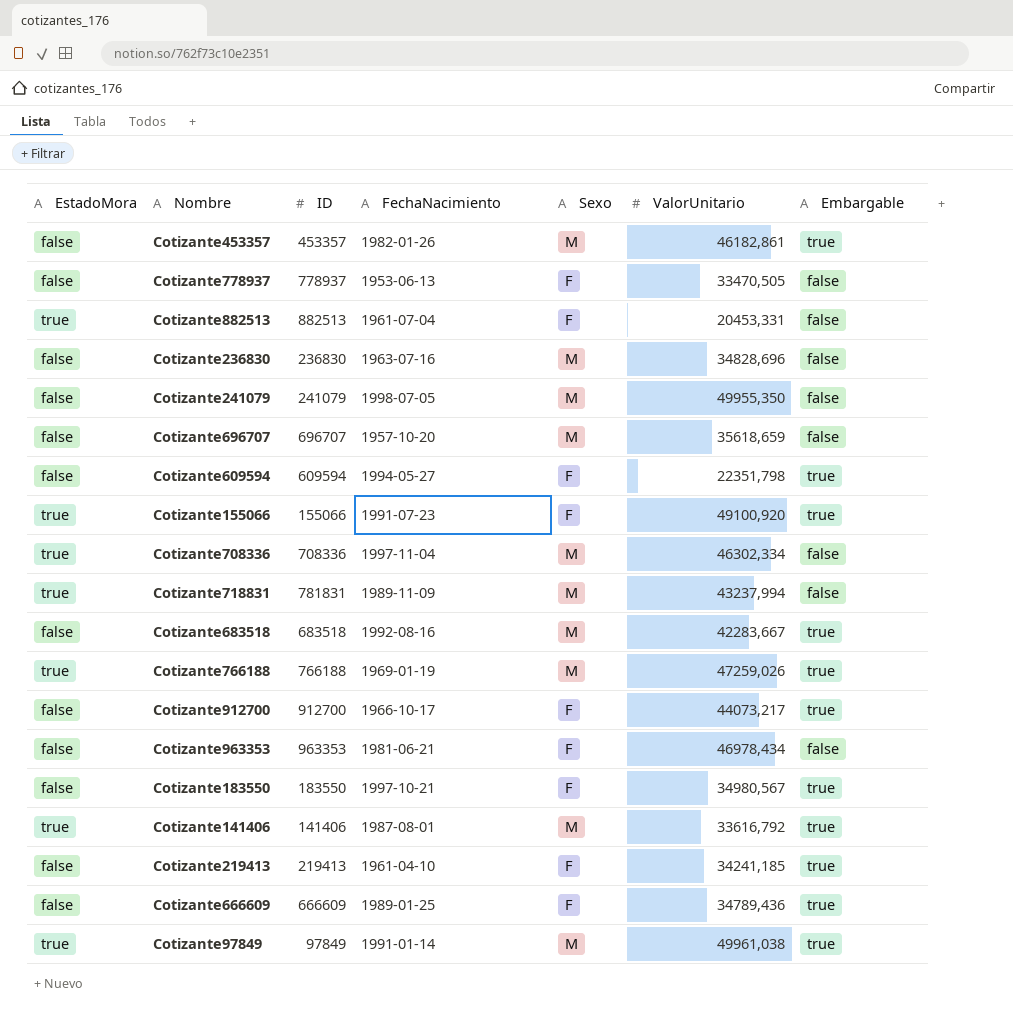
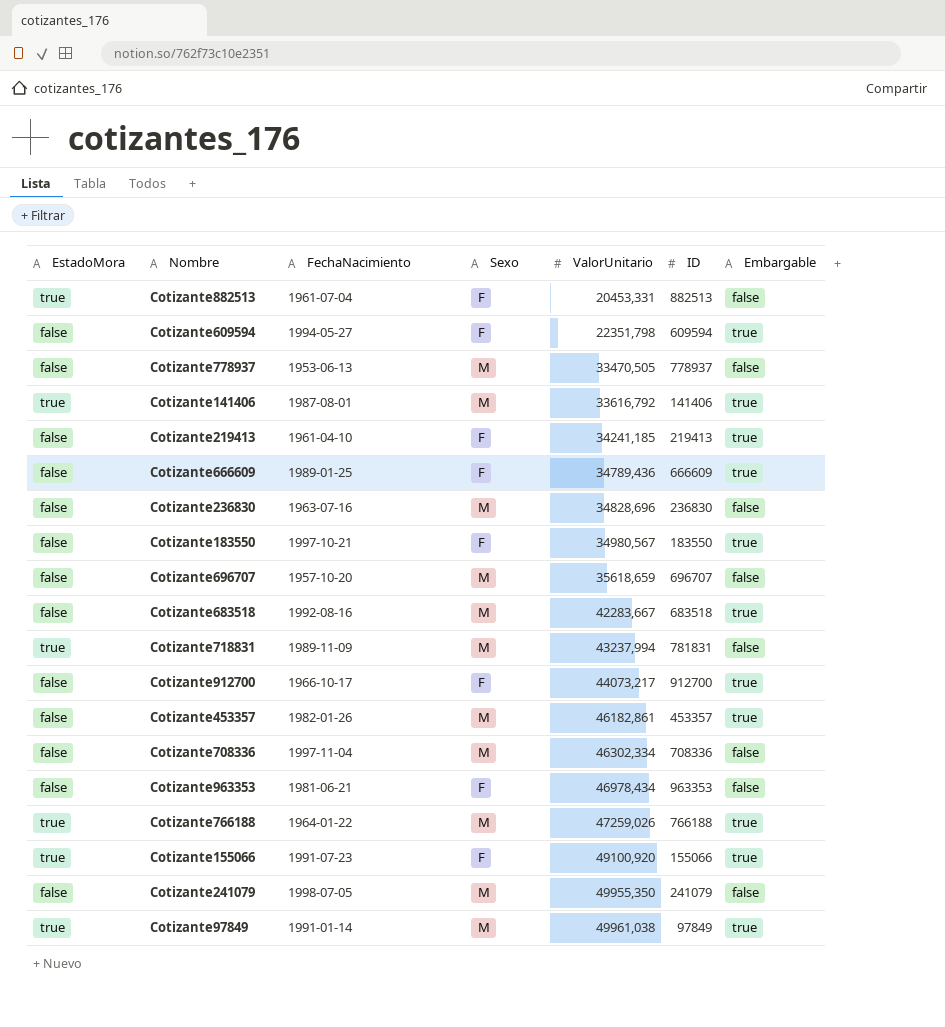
row order: none -> ValorUnitario ascending
column ID | position: 3 -> 6
Cotizante778937 | Sexo: F -> M
Cotizante708336 | EstadoMora: true -> false
Cotizante766188 | FechaNacimiento: 1969-01-19 -> 1964-01-22

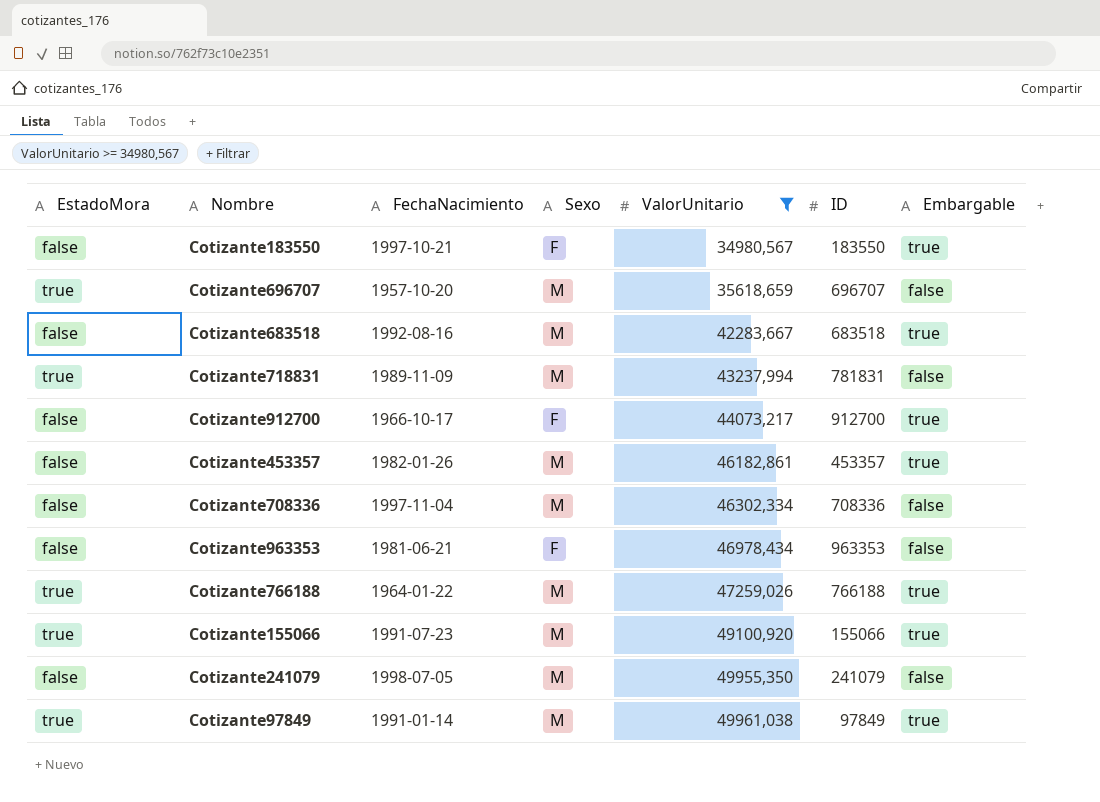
filter: none -> ValorUnitario >= 34980,567
Cotizante696707 | EstadoMora: false -> true
Cotizante155066 | Sexo: F -> M

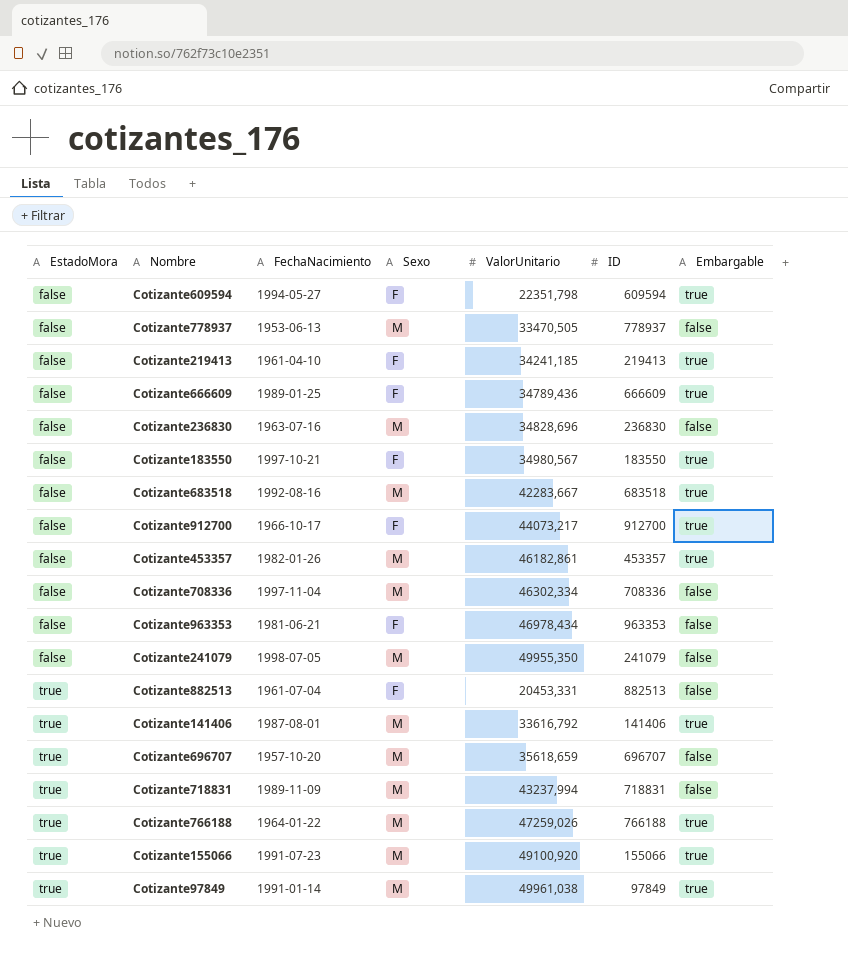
filter: ValorUnitario >= 34980,567 -> none
row order: ValorUnitario ascending -> EstadoMora ascending
Cotizante718831 | ID: 781831 -> 718831

